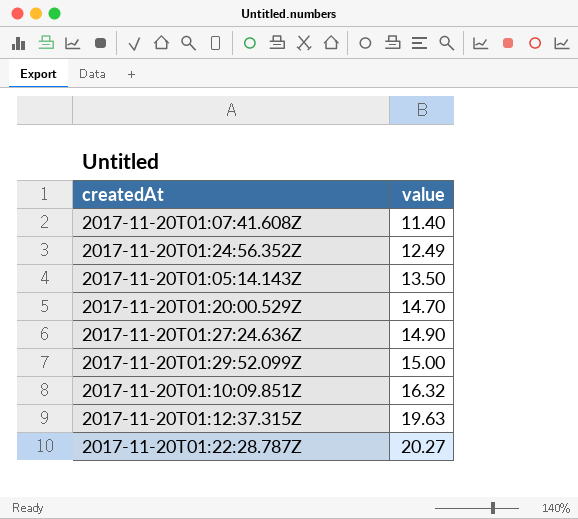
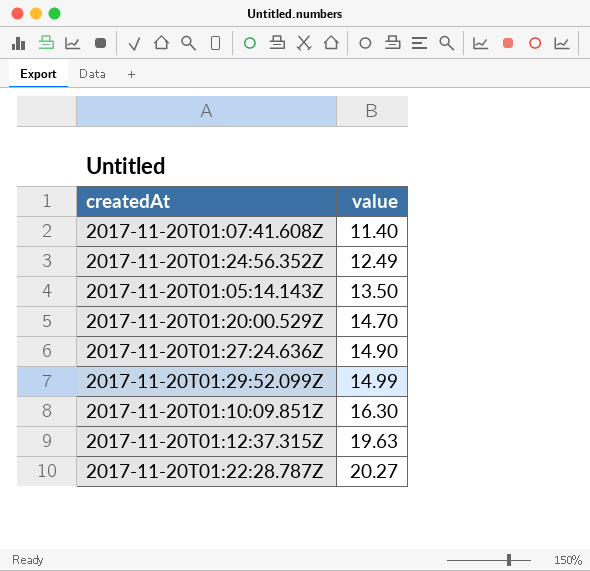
2017-11-20T01:29:52.099Z | value: 15.00 -> 14.99
2017-11-20T01:10:09.851Z | value: 16.32 -> 16.30

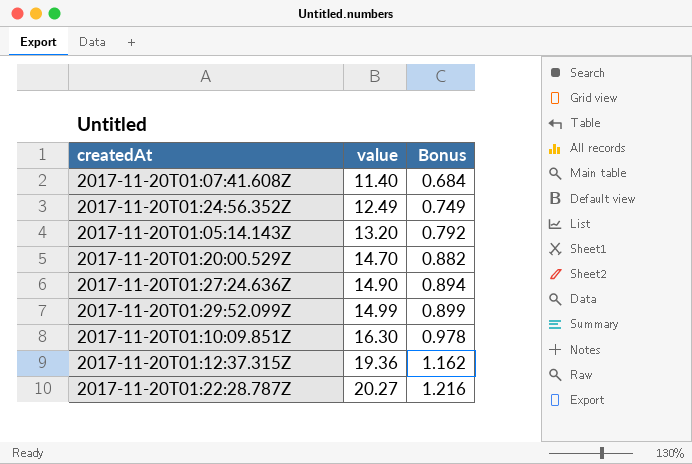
column Bonus | formula: none -> [value] * 0.06
2017-11-20T01:05:14.143Z | value: 13.50 -> 13.20
2017-11-20T01:12:37.315Z | value: 19.63 -> 19.36

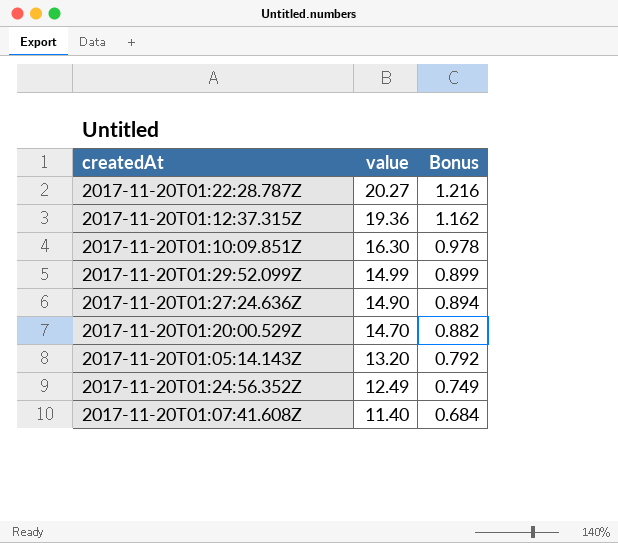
row order: value ascending -> value descending

